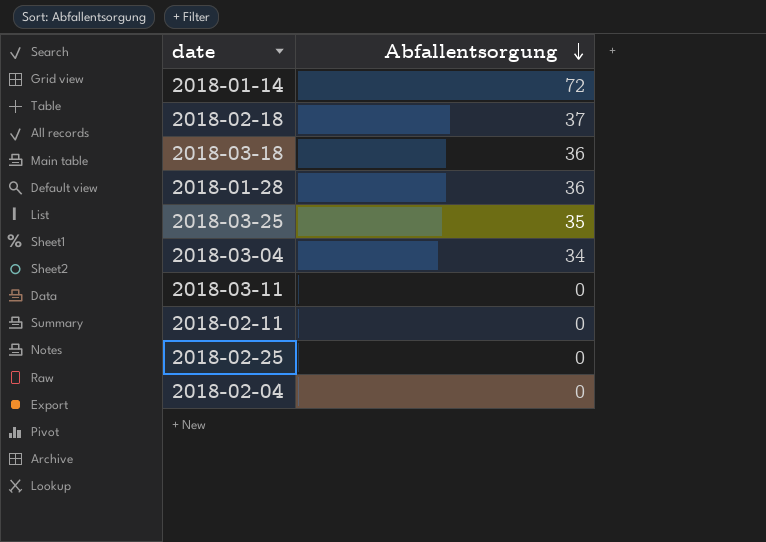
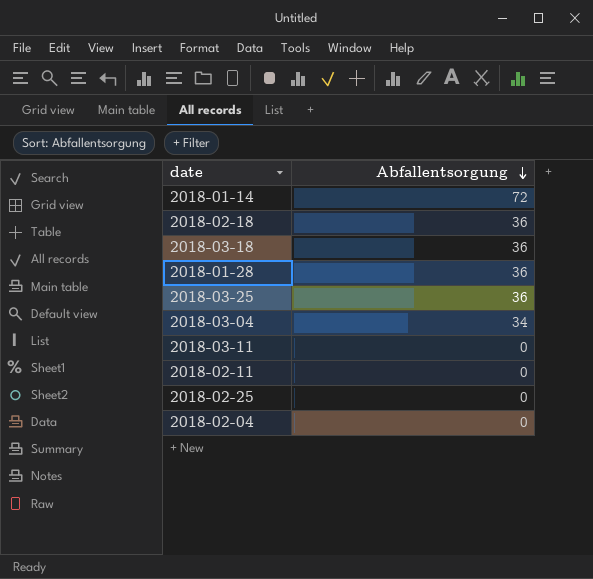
2018-02-18 | Abfallentsorgung: 37 -> 36
2018-03-25 | Abfallentsorgung: 35 -> 36

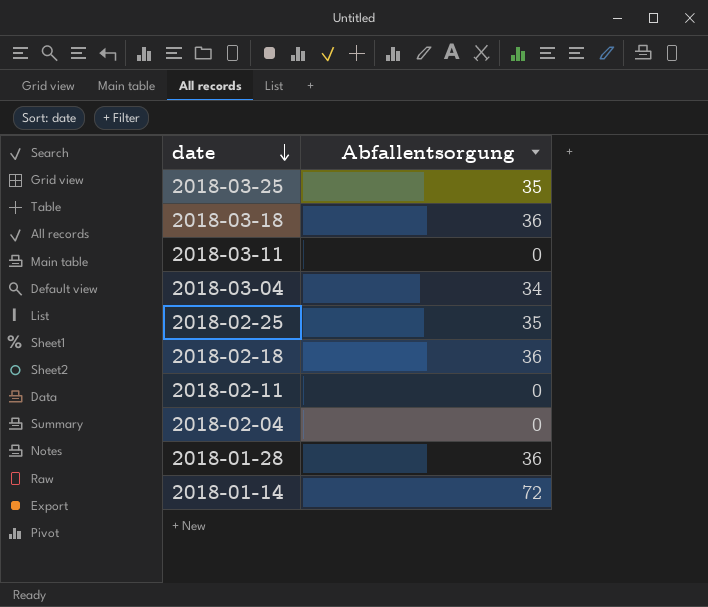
row order: Abfallentsorgung descending -> date descending
2018-03-25 | Abfallentsorgung: 36 -> 35
2018-02-25 | Abfallentsorgung: 0 -> 35

